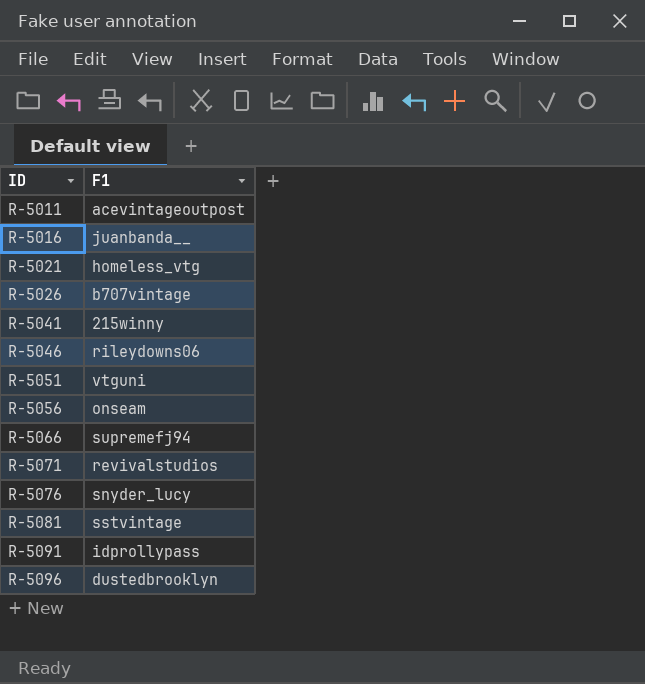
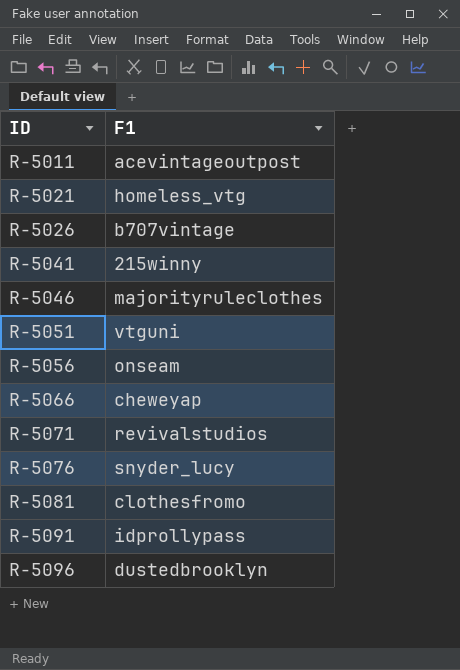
row R-5016: juanbanda__ -> none
R-5046 | F1: rileydowns06 -> majorityruleclothes
R-5066 | F1: supremefj94 -> cheweyap
R-5081 | F1: sstvintage -> clothesfromo

